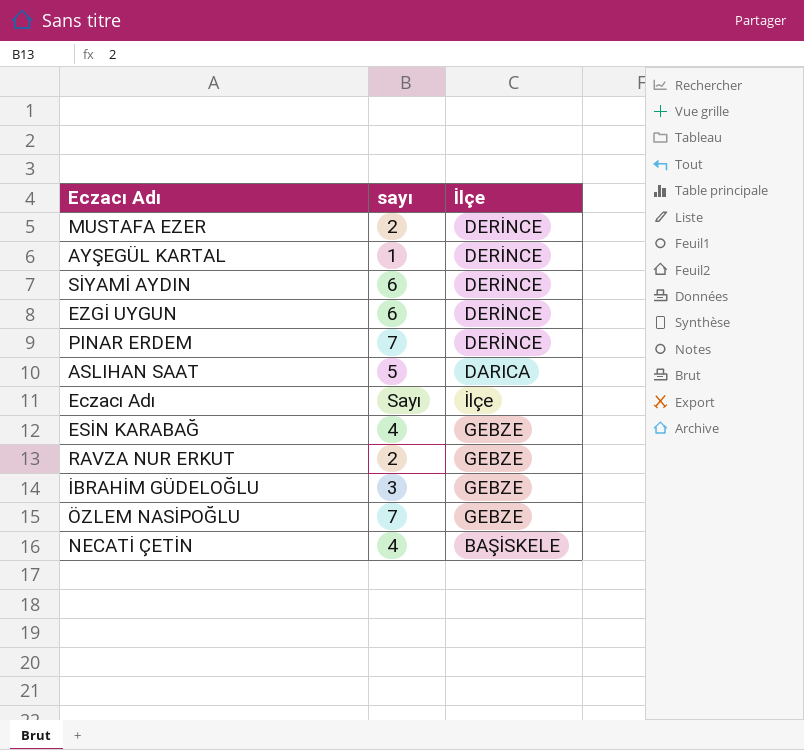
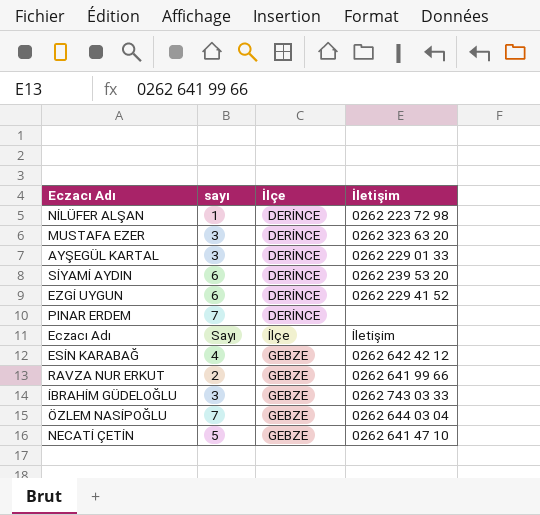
column İletişim | position: none -> 4
row ASLIHAN SAAT: 5 | DARICA -> none
row NİLÜFER ALŞAN: none -> 1 | DERİNCE | 0262 223 72 98
MUSTAFA EZER | sayı: 2 -> 3
AYŞEGÜL KARTAL | sayı: 1 -> 3
NECATİ ÇETİN | sayı: 4 -> 5
NECATİ ÇETİN | İlçe: BAŞİSKELE -> GEBZE

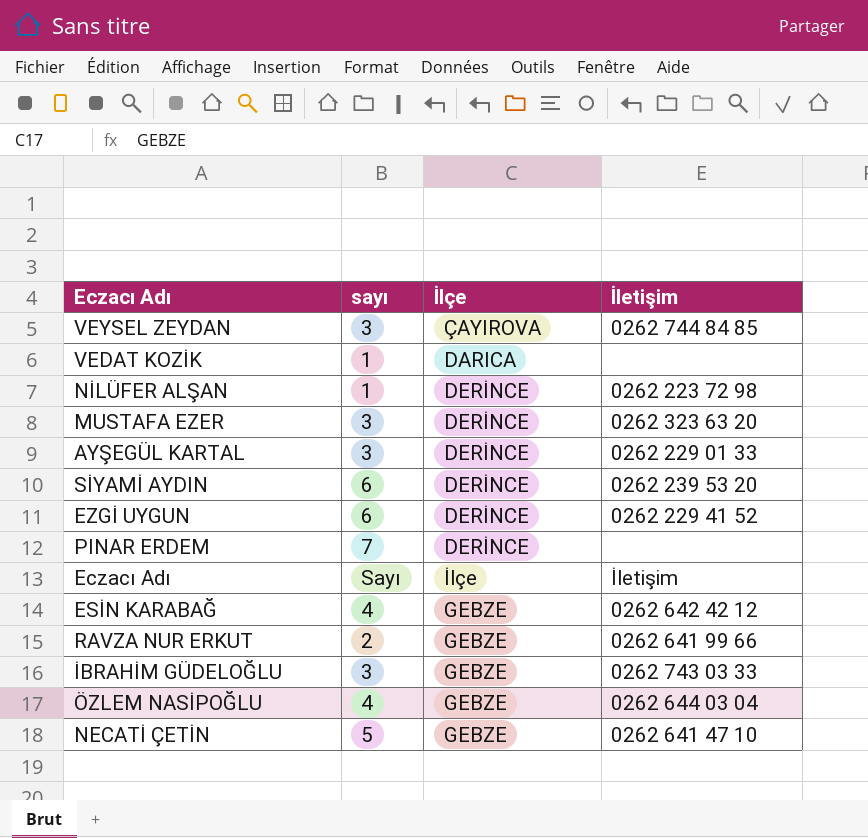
row VEYSEL ZEYDAN: none -> 3 | ÇAYIROVA | 0262 744 84 85
row VEDAT KOZİK: none -> 1 | DARICA | none
ÖZLEM NASİPOĞLU | sayı: 7 -> 4

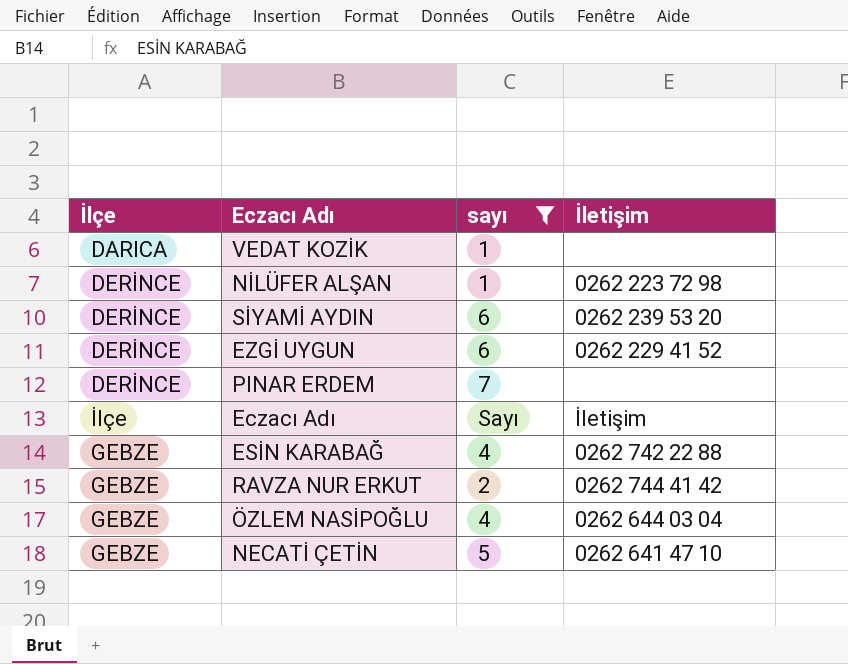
filter: none -> sayı != 3
column İlçe | position: 3 -> 1
ESİN KARABAĞ | İletişim: 0262 642 42 12 -> 0262 742 22 88
RAVZA NUR ERKUT | İletişim: 0262 641 99 66 -> 0262 744 41 42

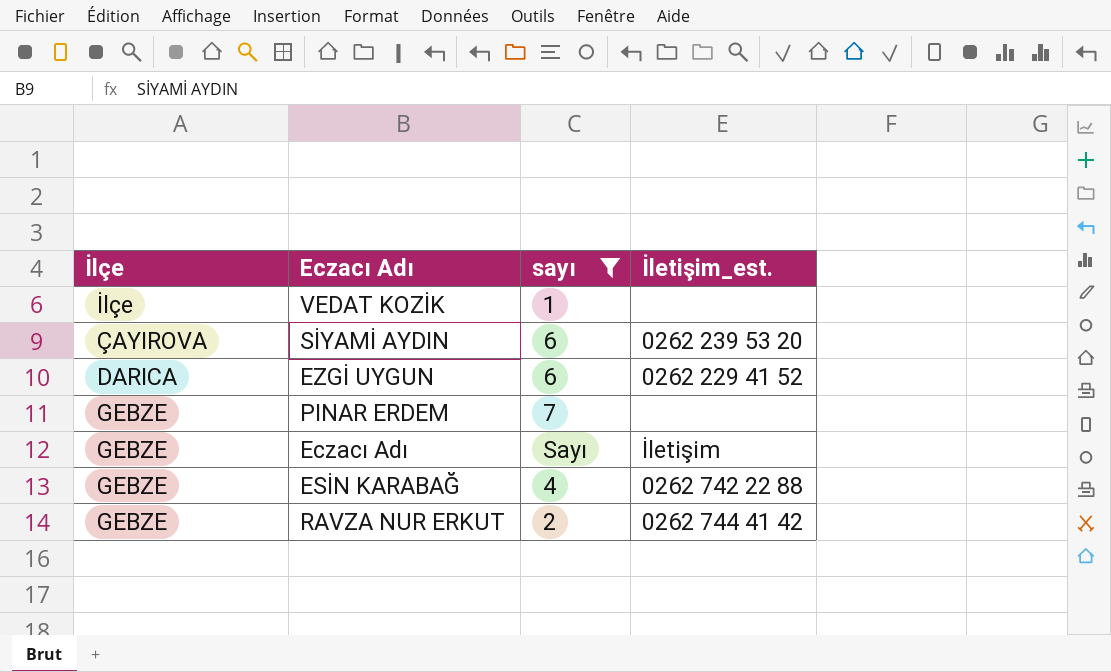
column name: İletişim -> İletişim_est.
row NİLÜFER ALŞAN: DERİNCE | 1 | 0262 223 72 98 -> none
row ÖZLEM NASİPOĞLU: GEBZE | 4 | 0262 644 03 04 -> none
row NECATİ ÇETİN: GEBZE | 5 | 0262 641 47 10 -> none
VEDAT KOZİK | İlçe: DARICA -> İlçe
SİYAMİ AYDIN | İlçe: DERİNCE -> ÇAYIROVA
EZGİ UYGUN | İlçe: DERİNCE -> DARICA
PINAR ERDEM | İlçe: DERİNCE -> GEBZE
Eczacı Adı | İlçe: İlçe -> GEBZE

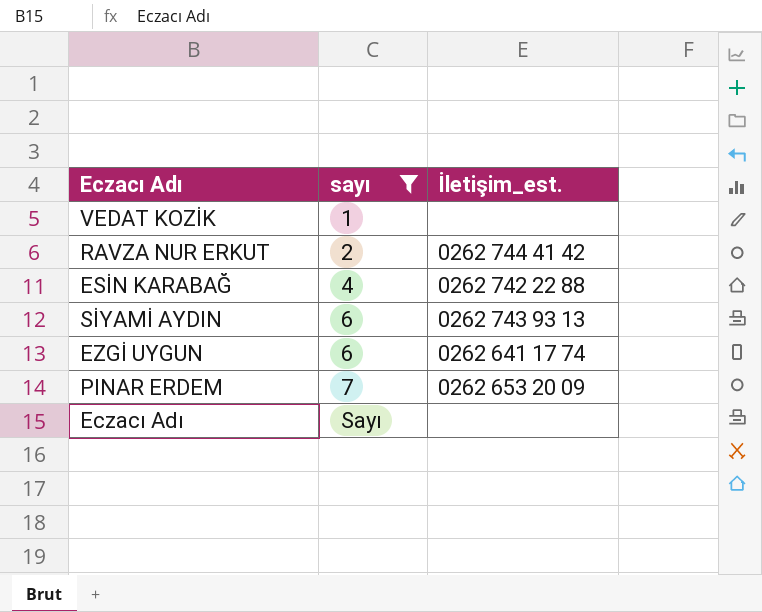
row order: none -> sayı ascending
column İlçe | position: 1 -> none
SİYAMİ AYDIN | İletişim_est.: 0262 239 53 20 -> 0262 743 93 13
EZGİ UYGUN | İletişim_est.: 0262 229 41 52 -> 0262 641 17 74
PINAR ERDEM | İletişim_est.: none -> 0262 653 20 09
Eczacı Adı | İletişim_est.: İletişim -> none

